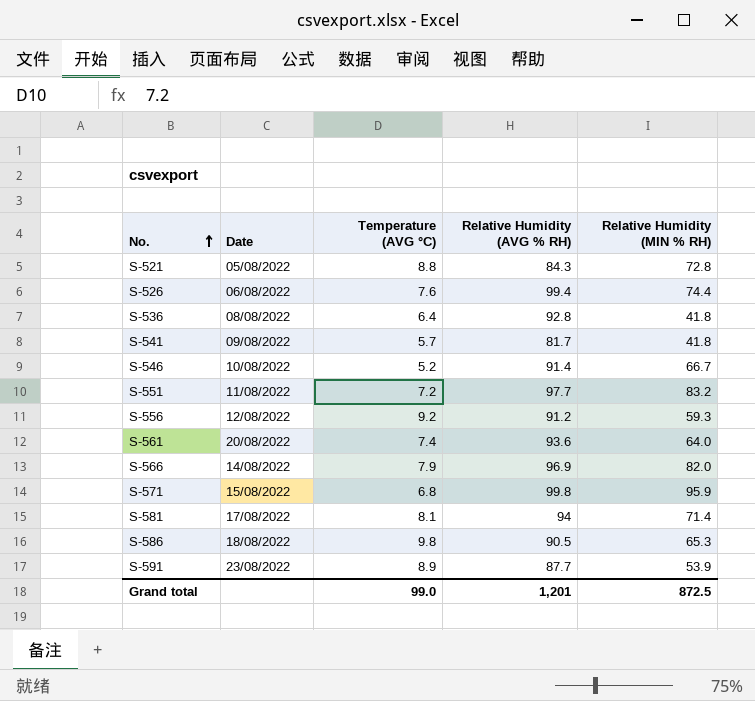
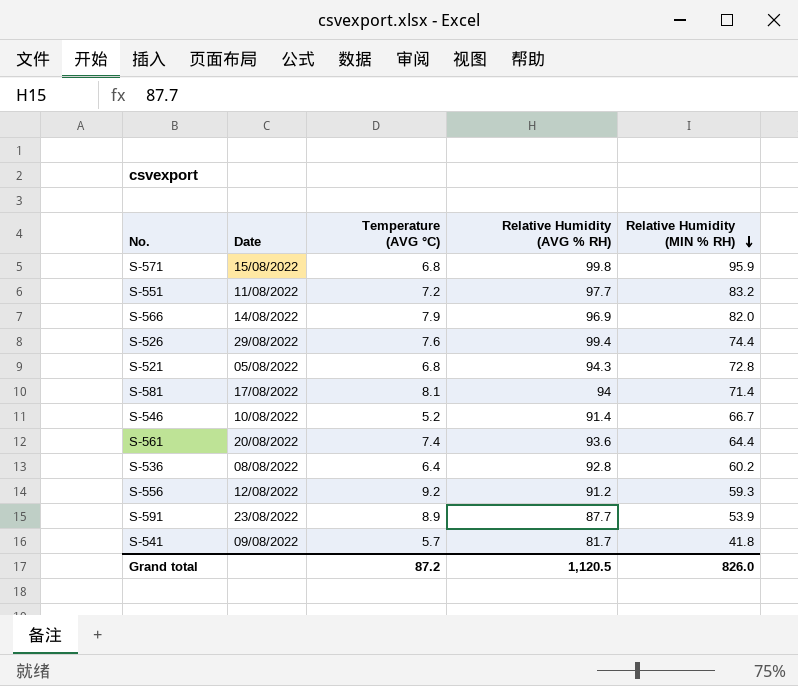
row order: No. ascending -> Relative Humidity (MIN % RH) descending
row S-586: 18/08/2022 | 9.8 | 90.5 | 65.3 -> none
S-526 | Date: 06/08/2022 -> 29/08/2022
S-521 | Temperature (AVG °C): 8.8 -> 6.8
S-521 | Relative Humidity (AVG % RH): 84.3 -> 94.3
S-561 | Relative Humidity (MIN % RH): 64.0 -> 64.4
S-536 | Relative Humidity (MIN % RH): 41.8 -> 60.2
Grand total | Temperature (AVG °C): 99.0 -> 87.2
Grand total | Relative Humidity (AVG % RH): 1,201 -> 1,120.5
Grand total | Relative Humidity (MIN % RH): 872.5 -> 826.0

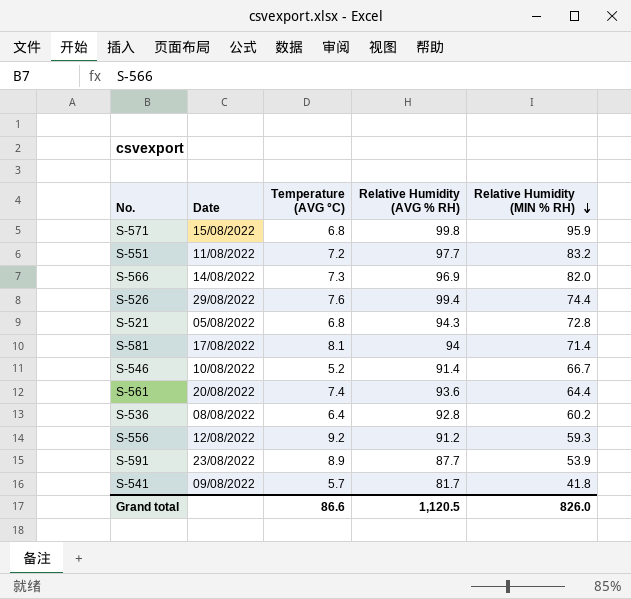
S-566 | Temperature (AVG °C): 7.9 -> 7.3
Grand total | Temperature (AVG °C): 87.2 -> 86.6

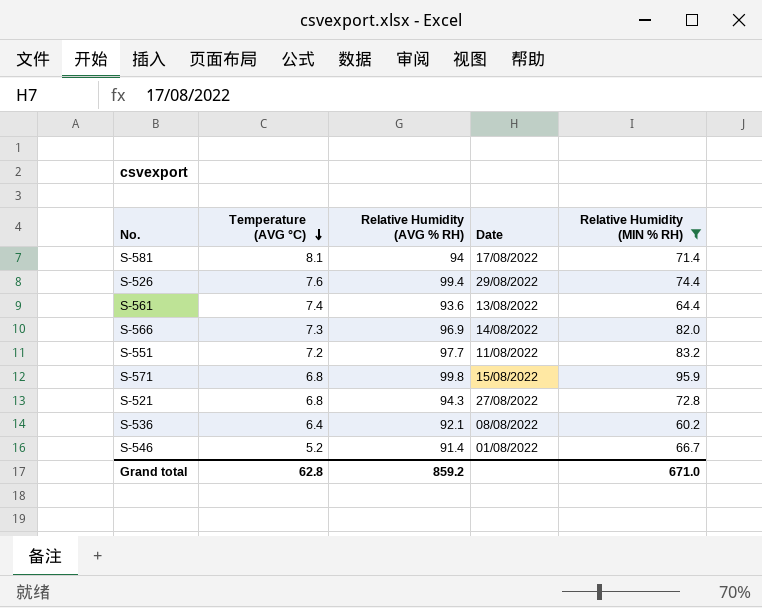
filter: none -> Relative Humidity (MIN % RH) >= 60.2
row order: Relative Humidity (MIN % RH) descending -> Temperature (AVG °C) descending
column Date | position: 2 -> 4
S-561 | Date: 20/08/2022 -> 13/08/2022
S-521 | Date: 05/08/2022 -> 27/08/2022
S-536 | Relative Humidity (AVG % RH): 92.8 -> 92.1
S-546 | Date: 10/08/2022 -> 01/08/2022
Grand total | Temperature (AVG °C): 86.6 -> 62.8
Grand total | Relative Humidity (AVG % RH): 1,120.5 -> 859.2
Grand total | Relative Humidity (MIN % RH): 826.0 -> 671.0

